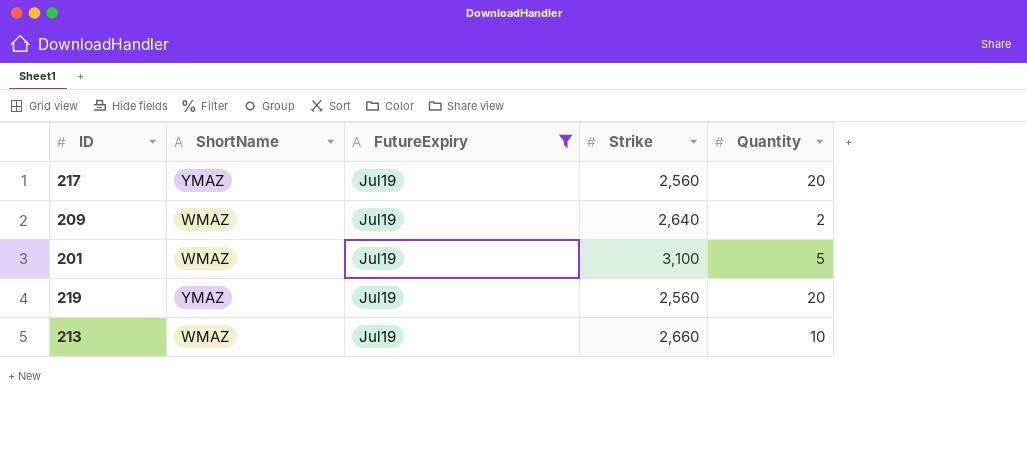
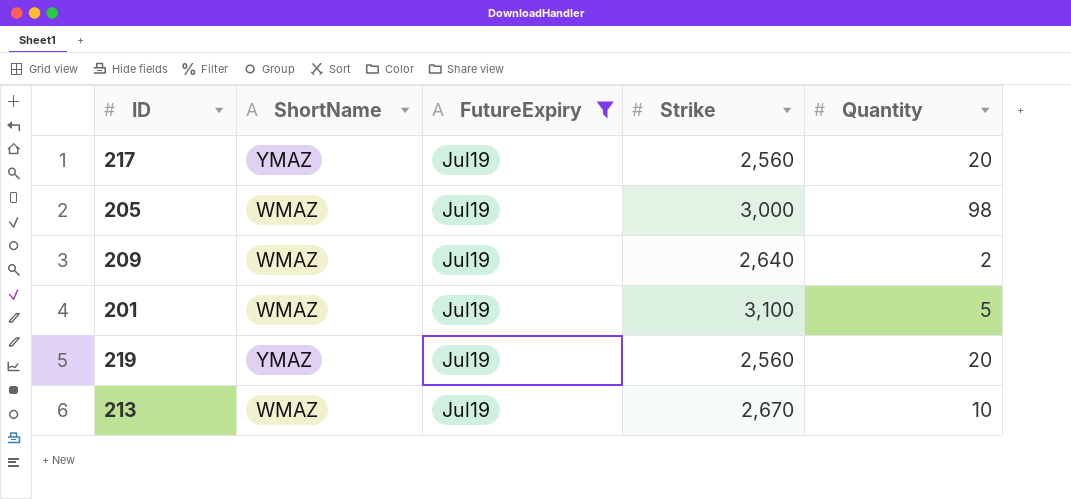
row 205: none -> WMAZ | Jul19 | 3,000 | 98
213 | Strike: 2,660 -> 2,670

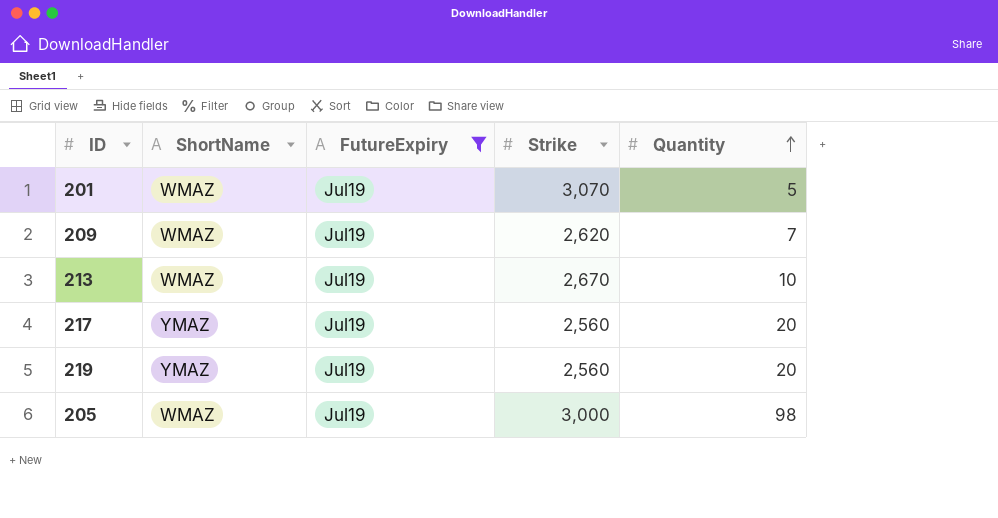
row order: none -> Quantity ascending
201 | Strike: 3,100 -> 3,070
209 | Strike: 2,640 -> 2,620
209 | Quantity: 2 -> 7

